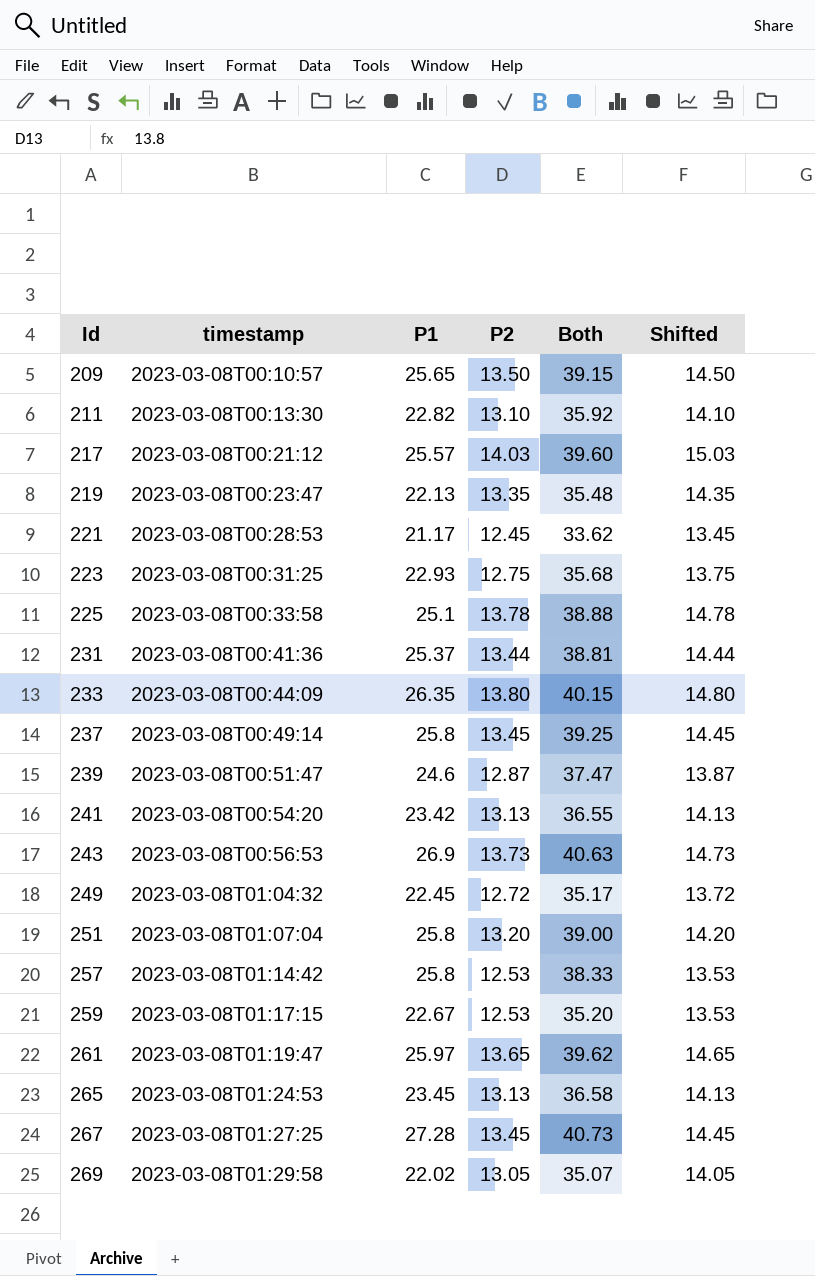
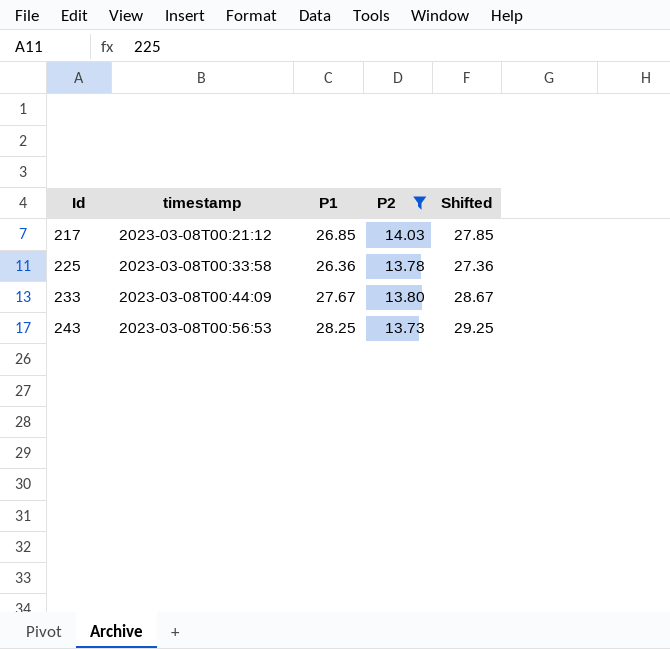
filter: none -> P2 >= 13.73
column Both | formula: [P1] + [P2] -> none
column Shifted | formula: [P2] + 1 -> [P1] + 1
217 | P1: 25.57 -> 26.85
225 | P1: 25.1 -> 26.36
233 | P1: 26.35 -> 27.67
243 | P1: 26.9 -> 28.25

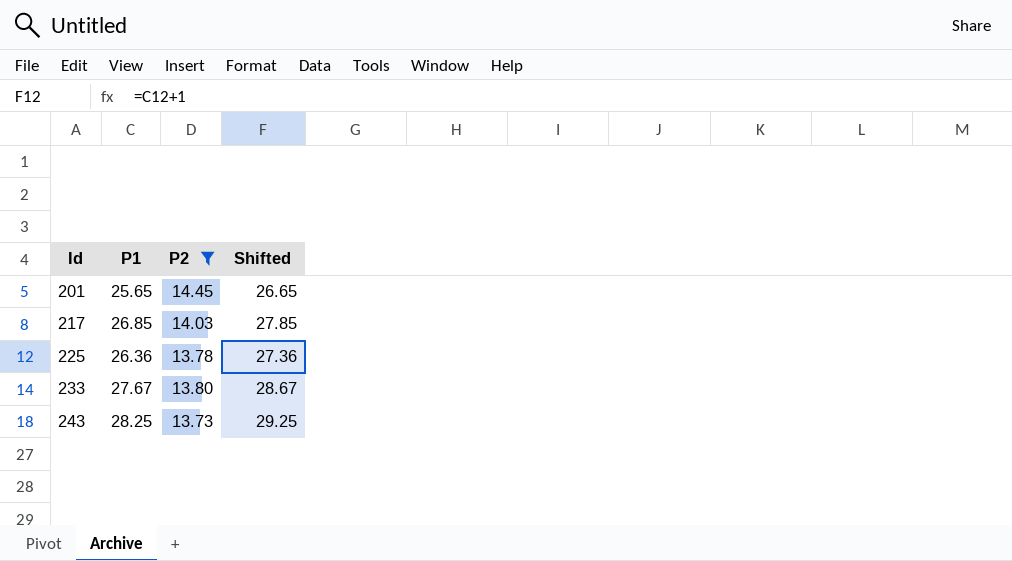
column timestamp | position: 2 -> none
row 201: none -> 25.65 | 14.45 | 26.65

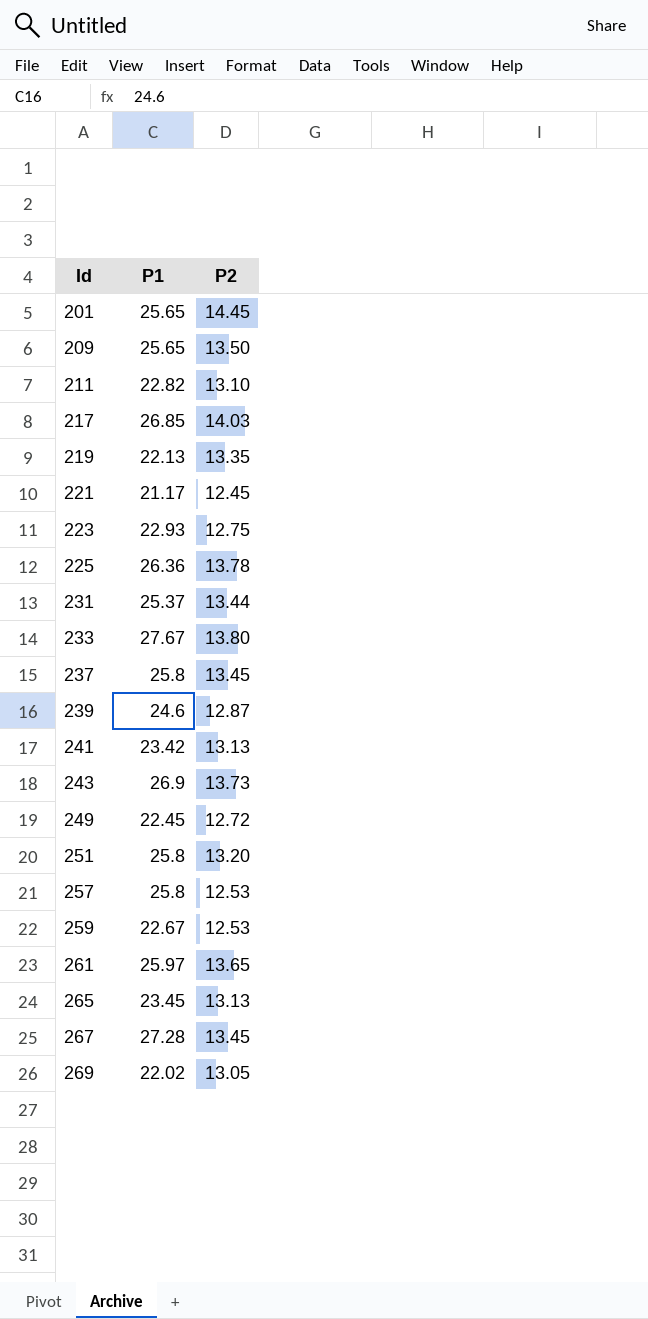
filter: P2 >= 13.73 -> none
column Shifted | formula: [P1] + 1 -> none
243 | P1: 28.25 -> 26.9

